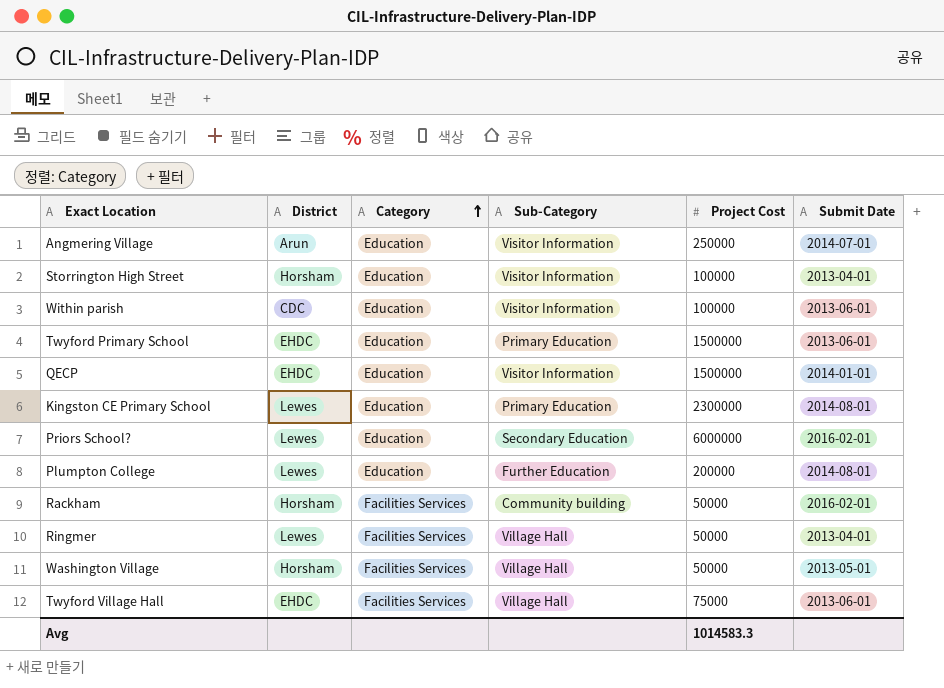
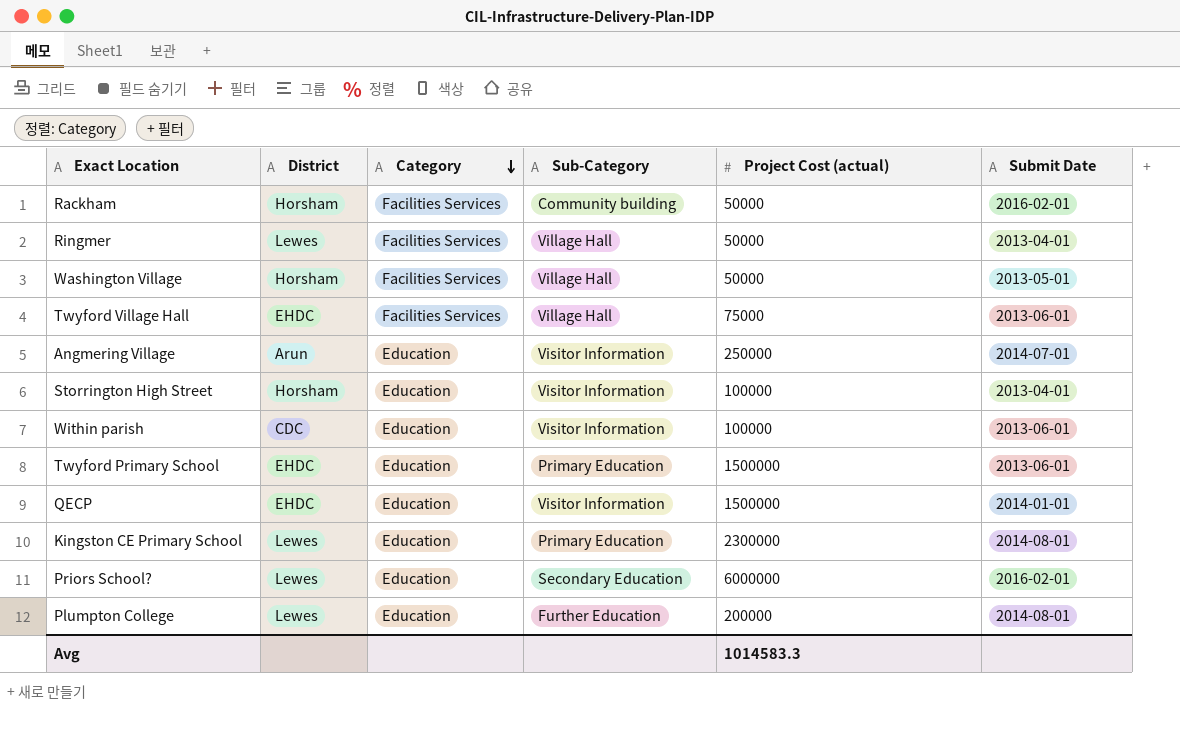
row order: Category ascending -> Category descending
column name: Project Cost -> Project Cost (actual)

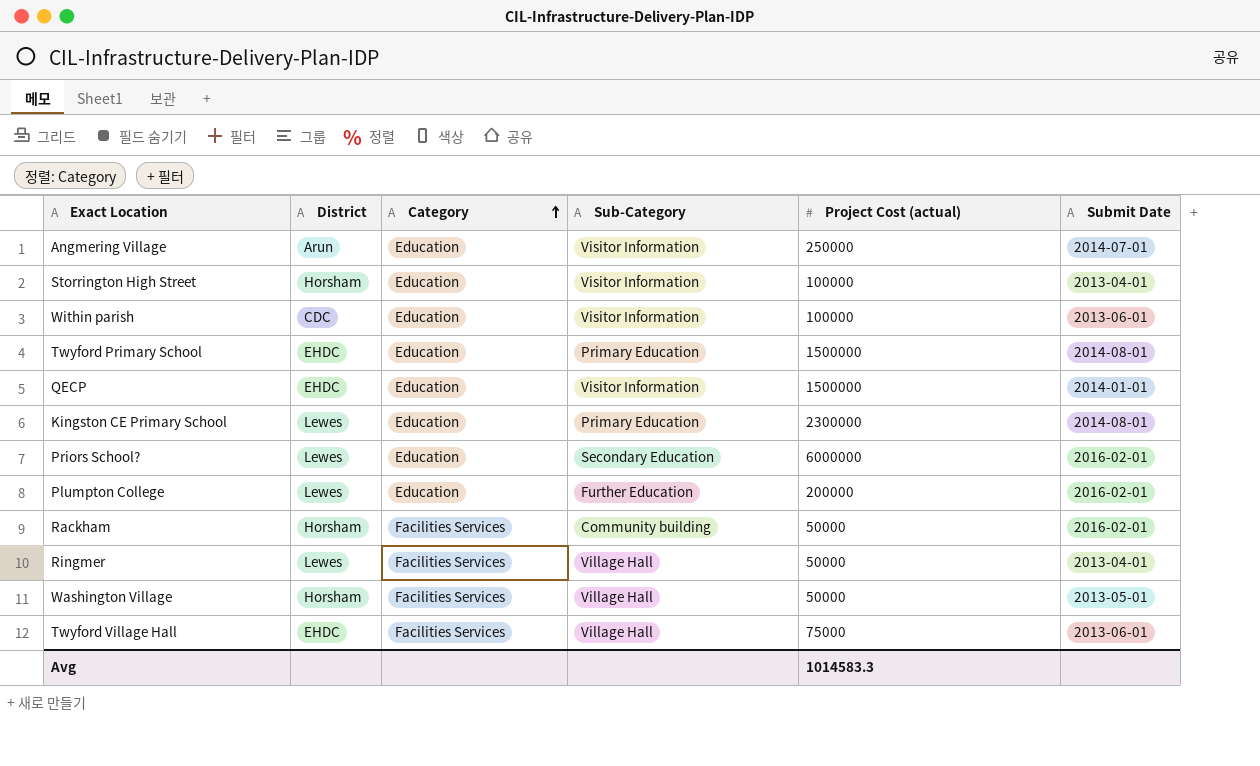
row order: Category descending -> Category ascending
Twyford Primary School | Submit Date: 2013-06-01 -> 2014-08-01
Plumpton College | Submit Date: 2014-08-01 -> 2016-02-01

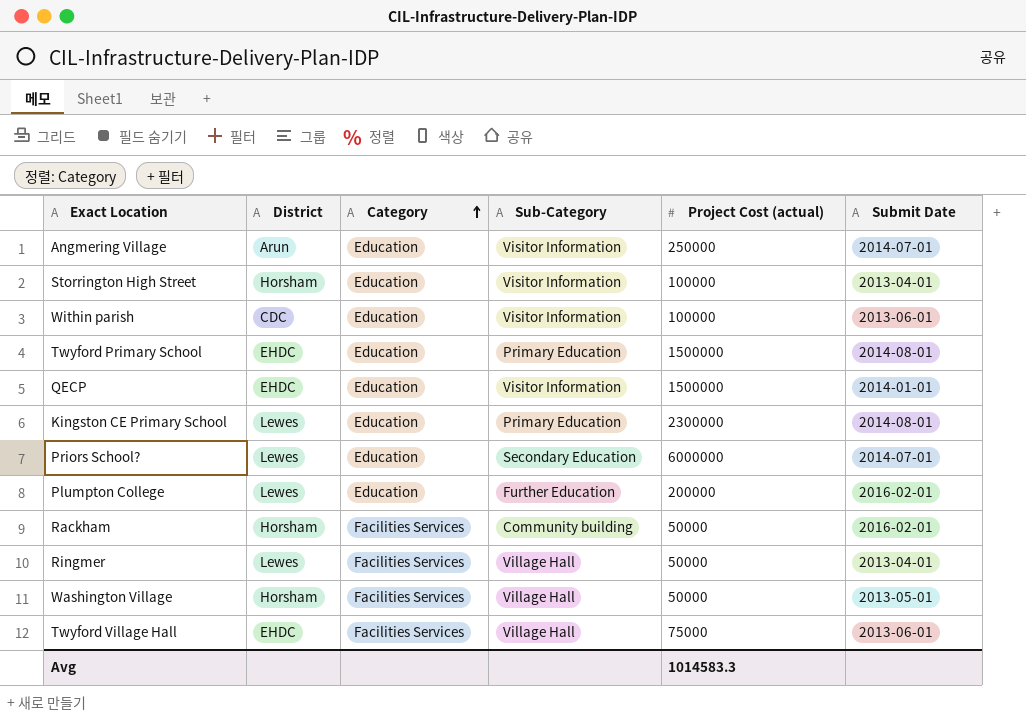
Priors School? | Submit Date: 2016-02-01 -> 2014-07-01

